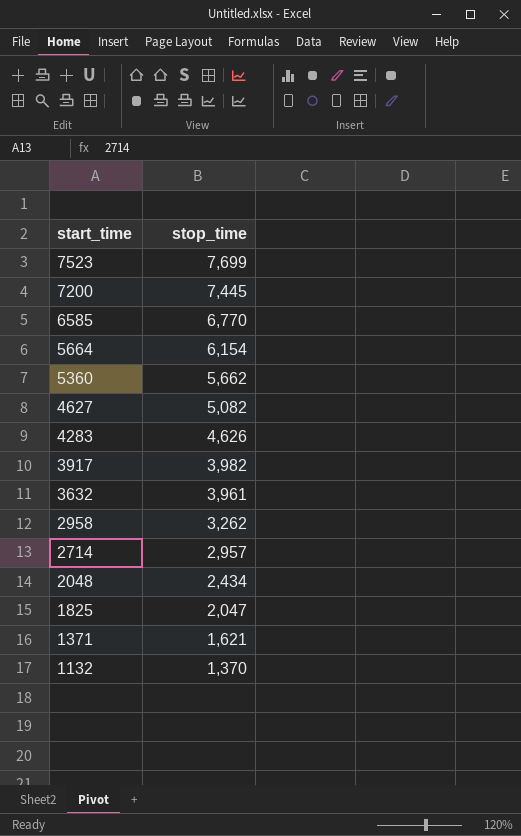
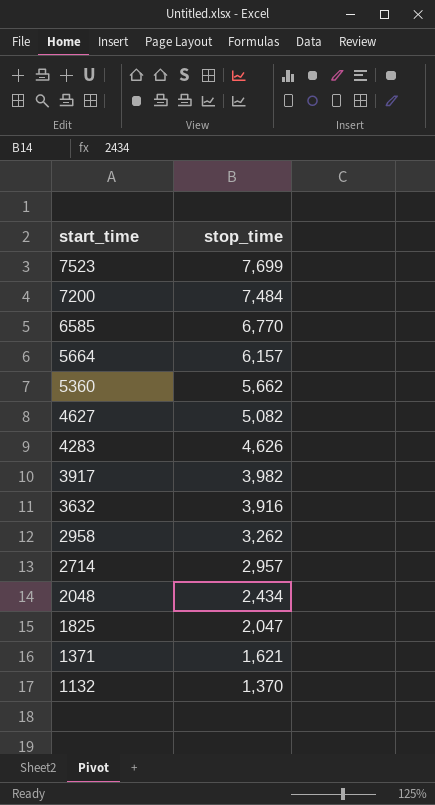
7200 | stop_time: 7,445 -> 7,484
5664 | stop_time: 6,154 -> 6,157
3632 | stop_time: 3,961 -> 3,916

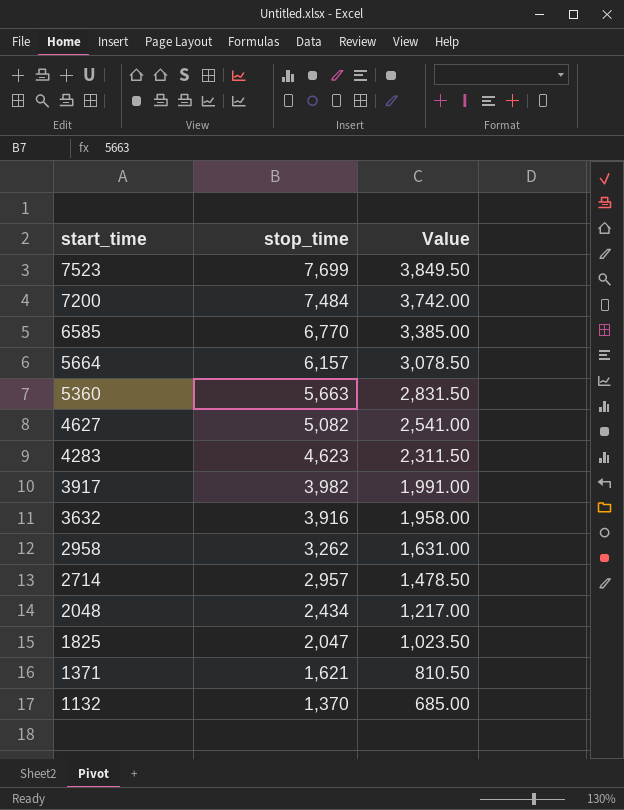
column Value | formula: none -> [stop_time] * 0.5
5360 | stop_time: 5,662 -> 5,663
4283 | stop_time: 4,626 -> 4,623

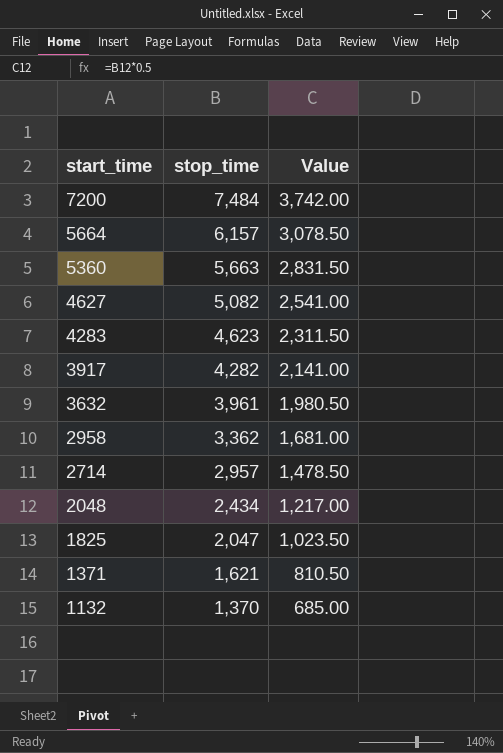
row 7523: 7,699 | 3,849.50 -> none
row 6585: 6,770 | 3,385.00 -> none
3917 | stop_time: 3,982 -> 4,282
3917 | Value: 1,991.00 -> 2,141.00
3632 | stop_time: 3,916 -> 3,961
3632 | Value: 1,958.00 -> 1,980.50
2958 | stop_time: 3,262 -> 3,362
2958 | Value: 1,631.00 -> 1,681.00

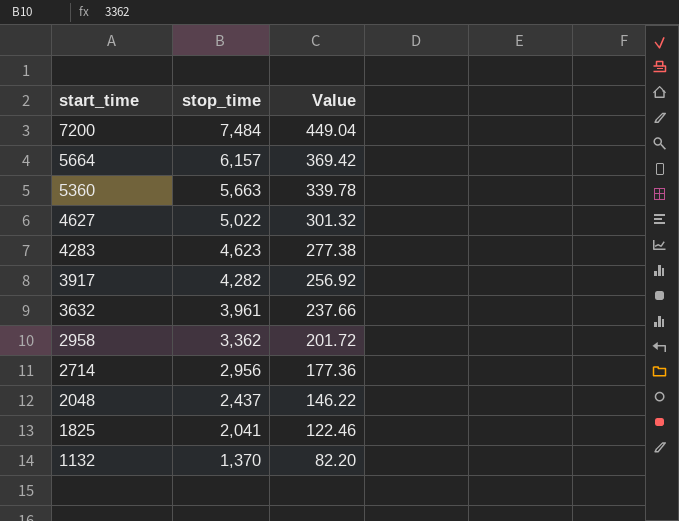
column Value | formula: [stop_time] * 0.5 -> [stop_time] * 0.06
row 1371: 1,621 | 810.50 -> none
4627 | stop_time: 5,082 -> 5,022
2714 | stop_time: 2,957 -> 2,956
2048 | stop_time: 2,434 -> 2,437
1825 | stop_time: 2,047 -> 2,041

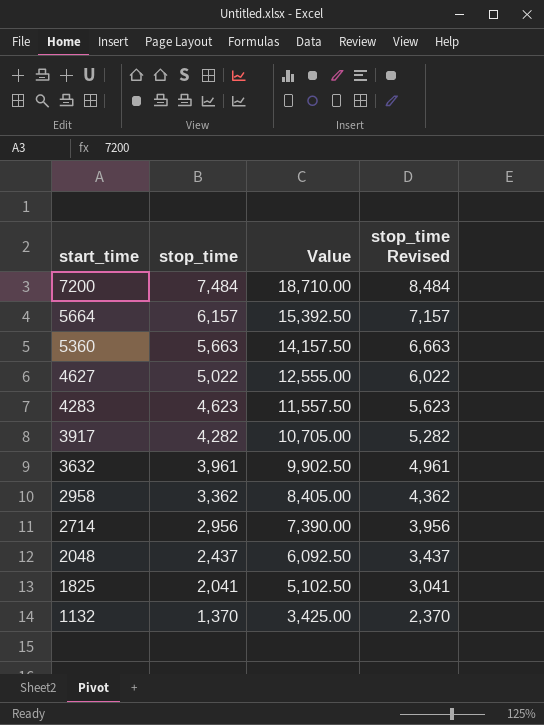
column Value | formula: [stop_time] * 0.06 -> [stop_time] * 2.5
column stop_time Revised | formula: none -> [stop_time] + 1000

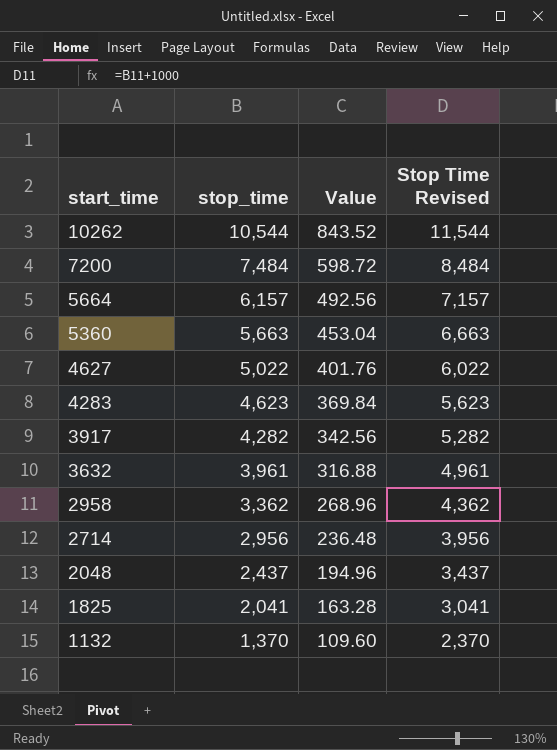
column Value | formula: [stop_time] * 2.5 -> [stop_time] * 0.08
column name: stop_time Revised -> Stop Time Revised
row 10262: none -> 10,544 | 843.52 | 11,544

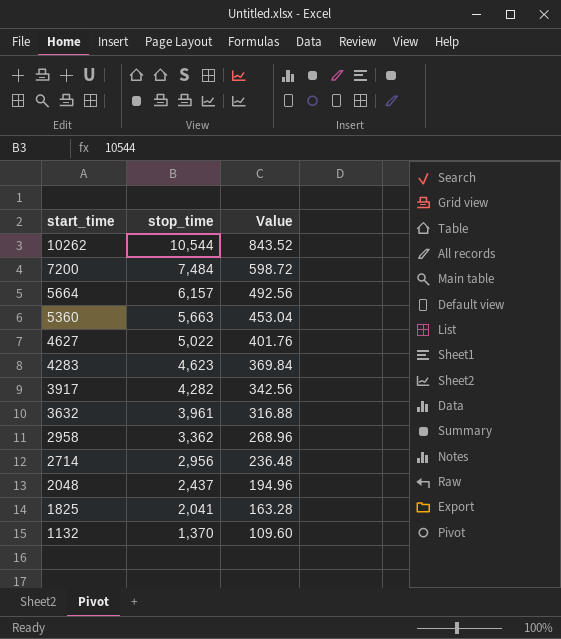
column Stop Time Revised | formula: [stop_time] + 1000 -> none

